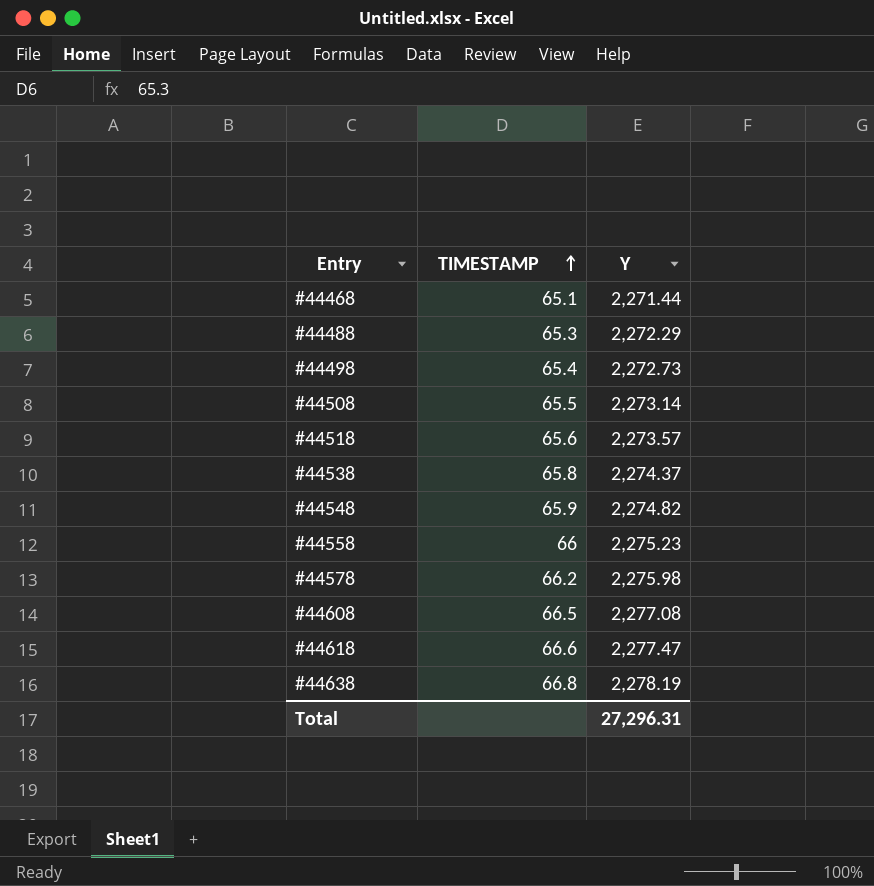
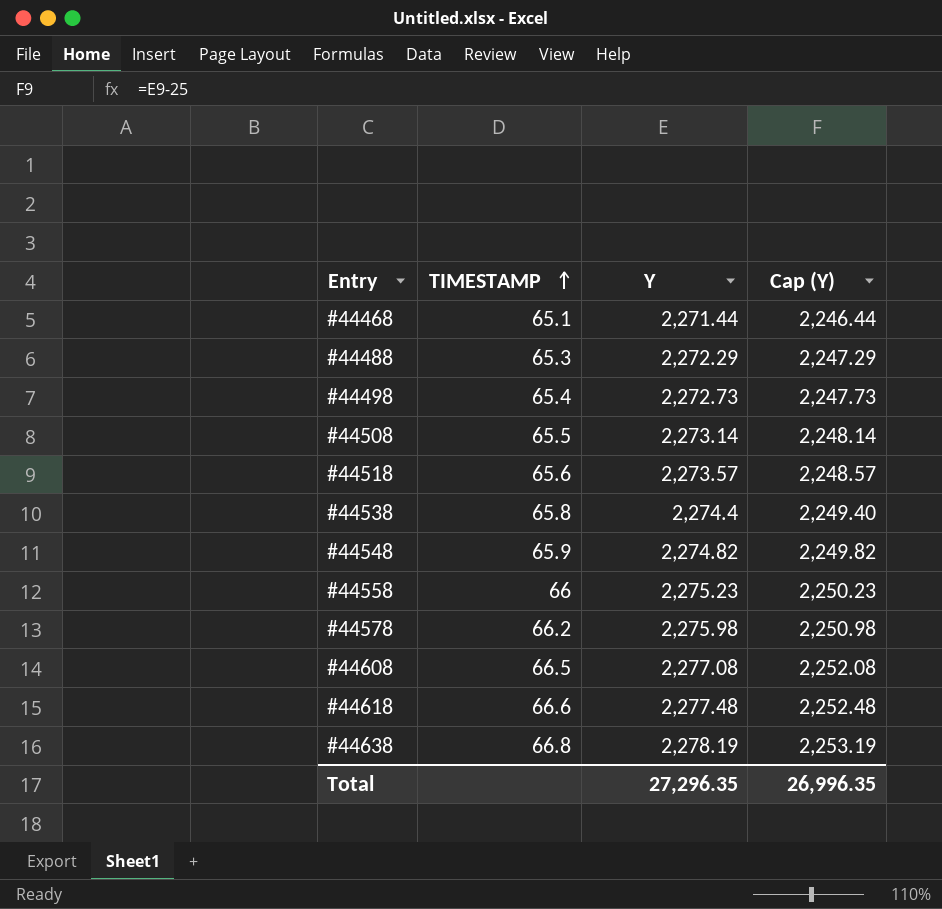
column Cap (Y) | formula: none -> [Y] - 25
#44538 | Y: 2,274.37 -> 2,274.4
#44618 | Y: 2,277.47 -> 2,277.48
Total | Y: 27,296.31 -> 27,296.35

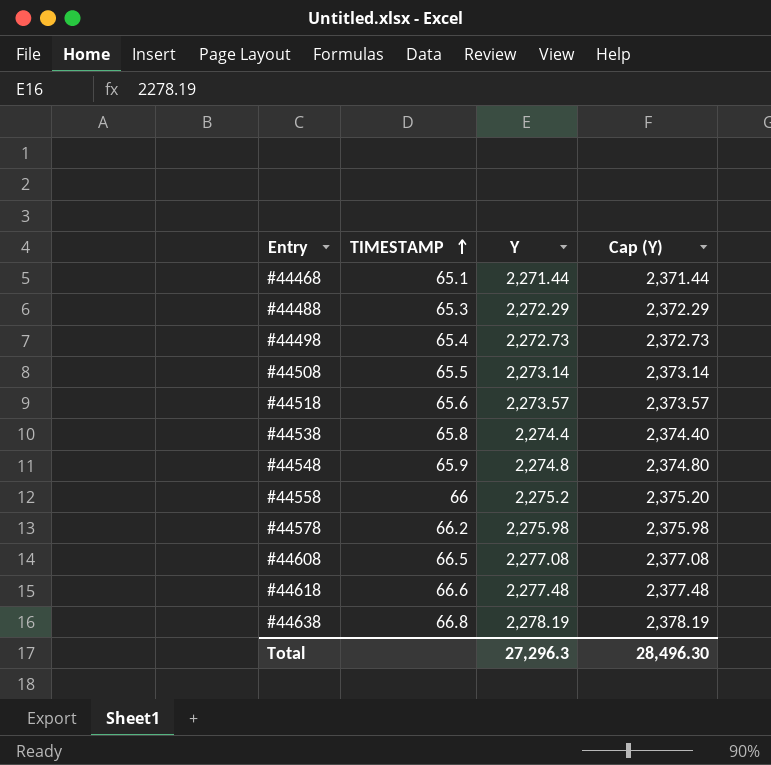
column Cap (Y) | formula: [Y] - 25 -> [Y] + 100
#44548 | Y: 2,274.82 -> 2,274.8
#44558 | Y: 2,275.23 -> 2,275.2
Total | Y: 27,296.35 -> 27,296.3
Total | Cap (Y): 26,996.35 -> 28,496.30

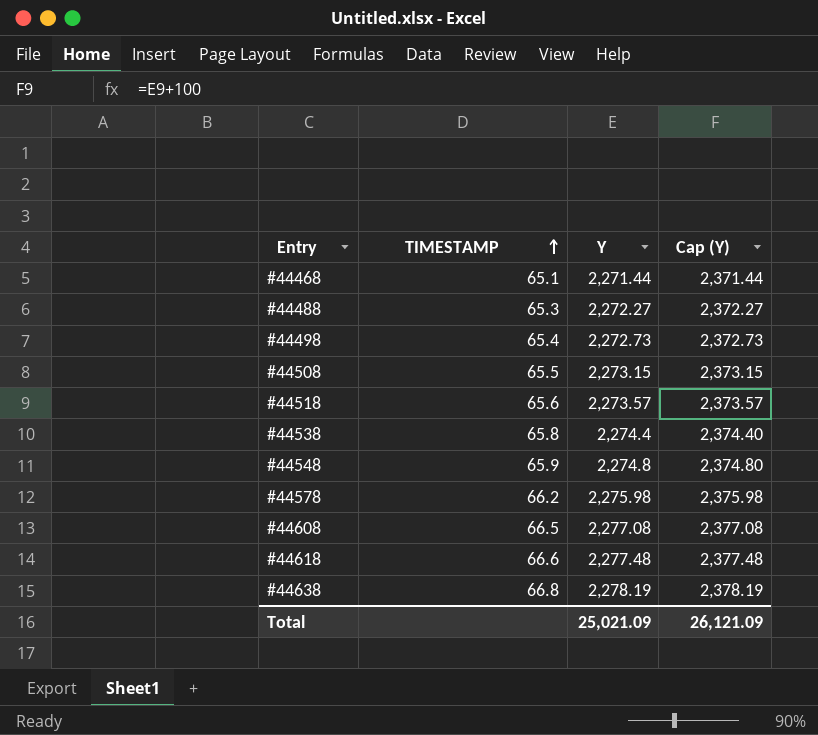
row #44558: 66 | 2,275.2 | 2,375.20 -> none
#44488 | Y: 2,272.29 -> 2,272.27
#44488 | Cap (Y): 2,372.29 -> 2,372.27
#44508 | Y: 2,273.14 -> 2,273.15
#44508 | Cap (Y): 2,373.14 -> 2,373.15
Total | Y: 27,296.3 -> 25,021.09
Total | Cap (Y): 28,496.30 -> 26,121.09

